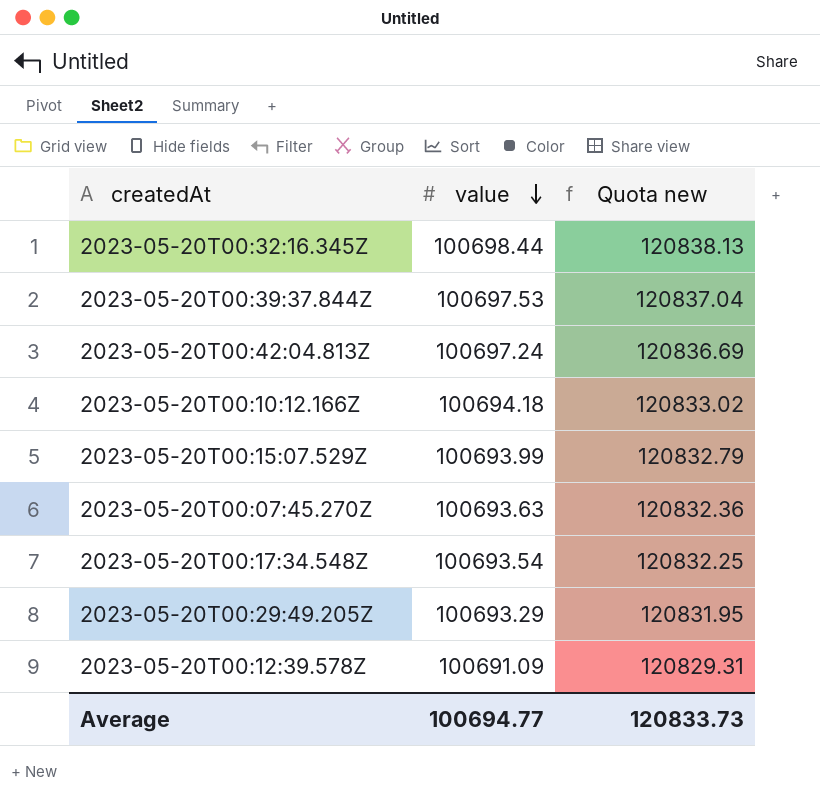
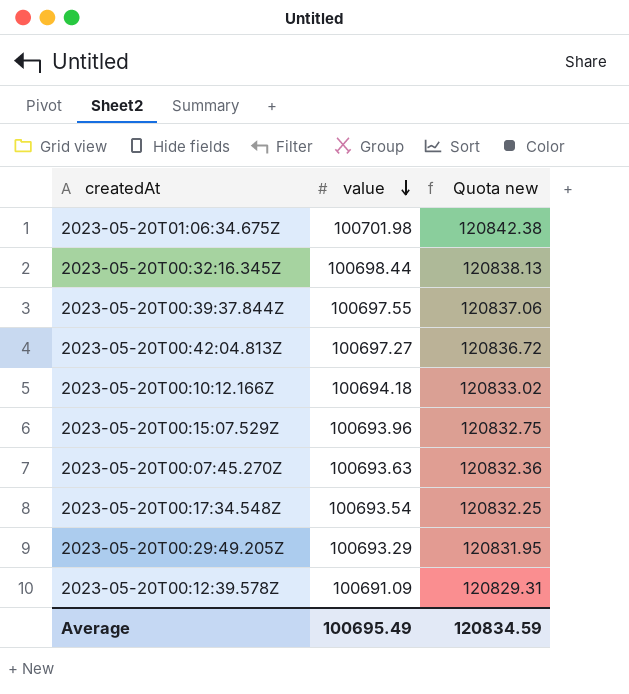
row 2023-05-20T01:06:34.675Z: none -> 100701.98 | 120842.38
2023-05-20T00:39:37.844Z | value: 100697.53 -> 100697.55
2023-05-20T00:39:37.844Z | Quota new: 120837.04 -> 120837.06
2023-05-20T00:42:04.813Z | value: 100697.24 -> 100697.27
2023-05-20T00:42:04.813Z | Quota new: 120836.69 -> 120836.72
2023-05-20T00:15:07.529Z | value: 100693.99 -> 100693.96
2023-05-20T00:15:07.529Z | Quota new: 120832.79 -> 120832.75
Average | value: 100694.77 -> 100695.49
Average | Quota new: 120833.73 -> 120834.59

